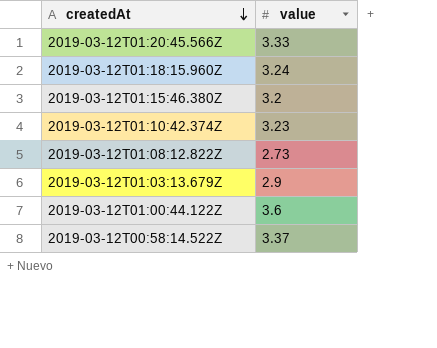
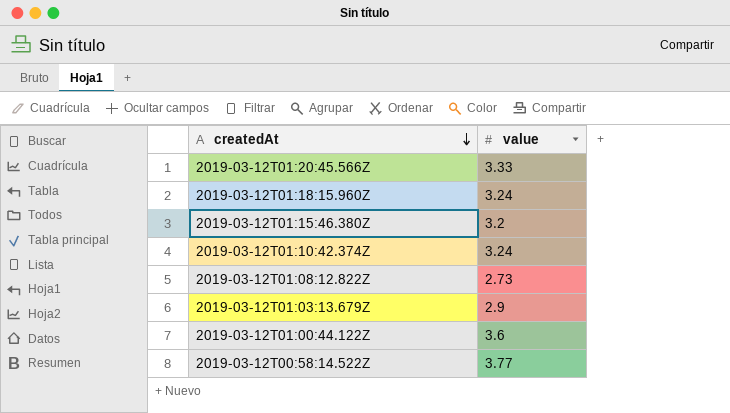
2019-03-12T01:10:42.374Z | value: 3.23 -> 3.24
2019-03-12T00:58:14.522Z | value: 3.37 -> 3.77

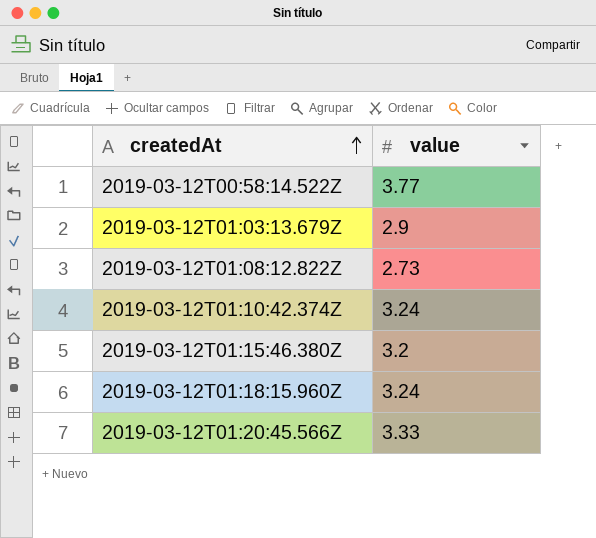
row order: createdAt descending -> createdAt ascending
row 2019-03-12T01:00:44.122Z: 3.6 -> none

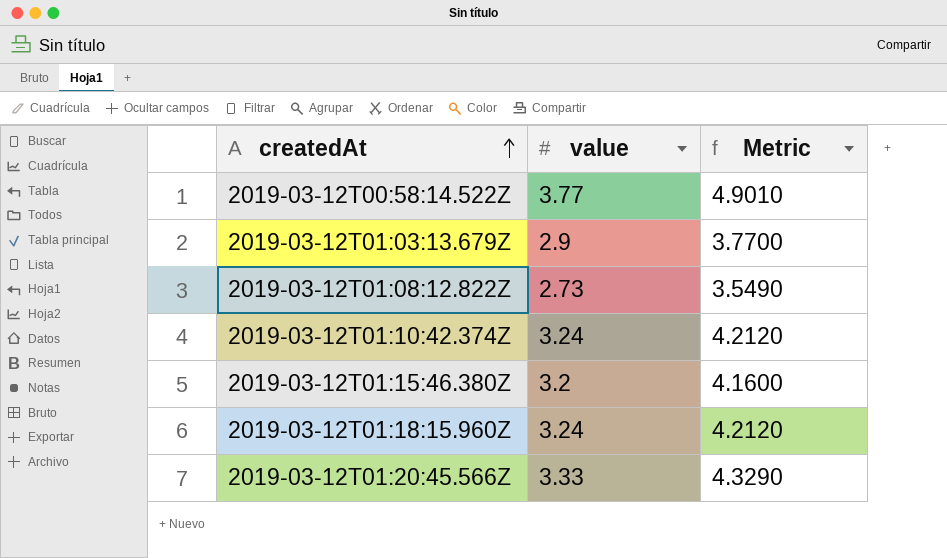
column Metric | formula: none -> [value] * 1.3

